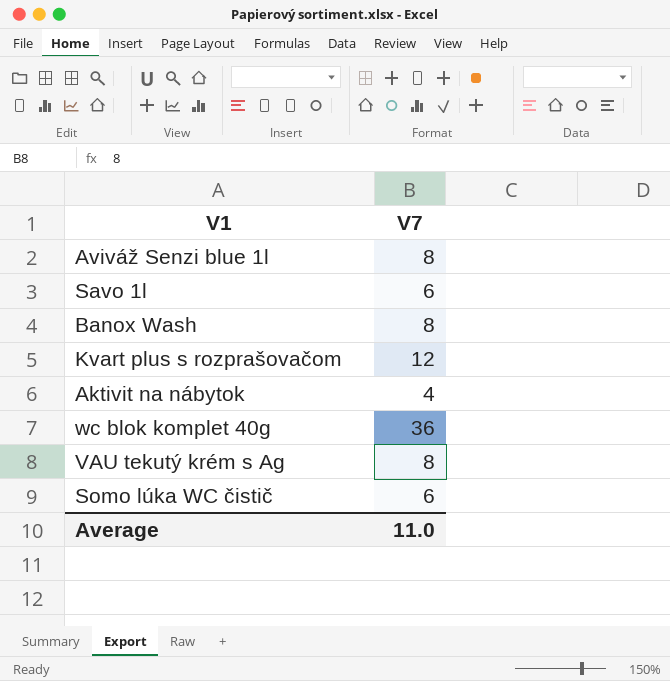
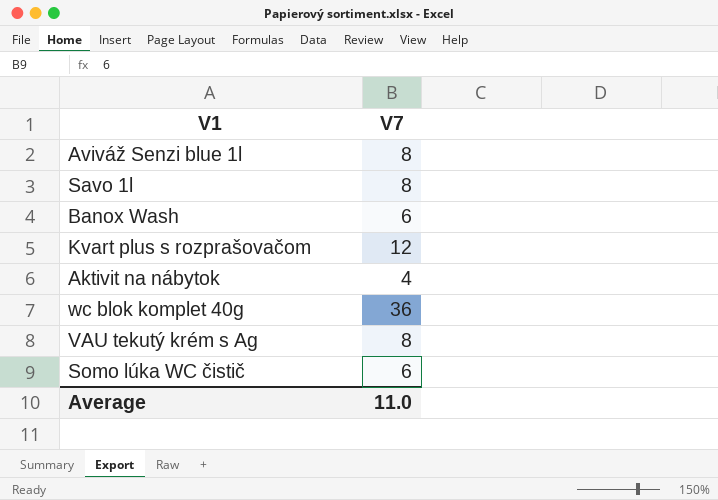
Savo 1l | V7: 6 -> 8
Banox Wash | V7: 8 -> 6

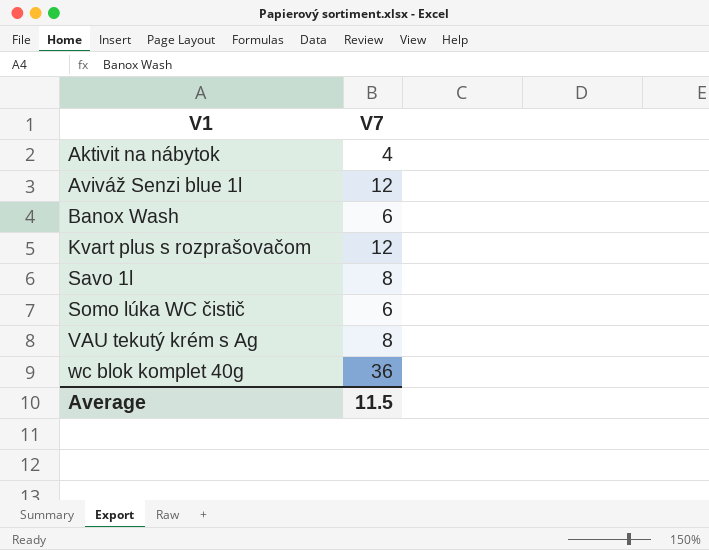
row order: none -> V1 ascending
Aviváž Senzi blue 1l | V7: 8 -> 12
Average | V7: 11.0 -> 11.5

